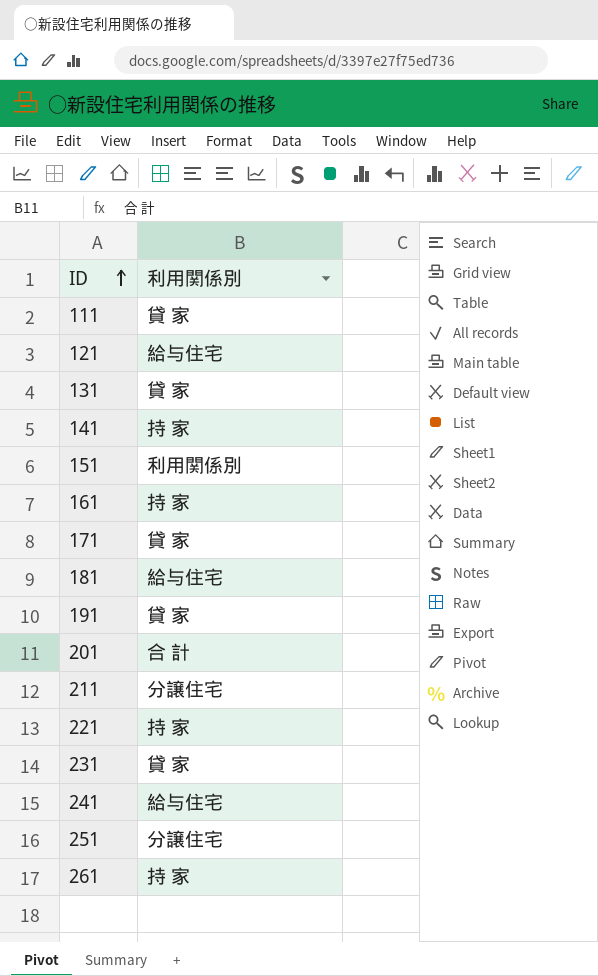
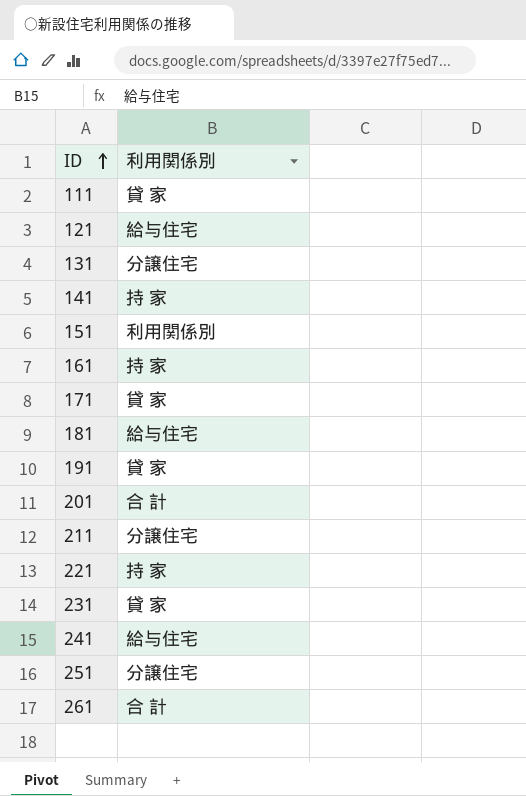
131 | 利用関係別: 貸 家 -> 分譲住宅
261 | 利用関係別: 持 家 -> 合 計

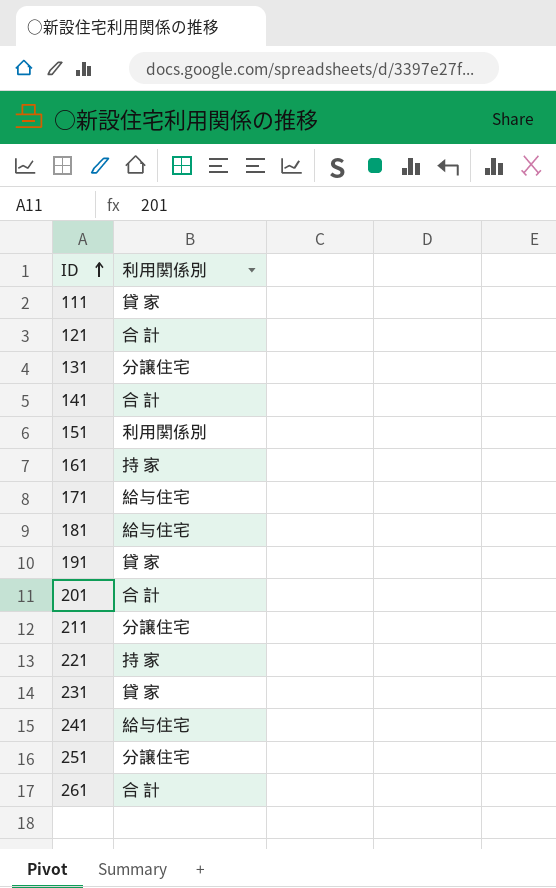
121 | 利用関係別: 給与住宅 -> 合 計
141 | 利用関係別: 持 家 -> 合 計
171 | 利用関係別: 貸 家 -> 給与住宅

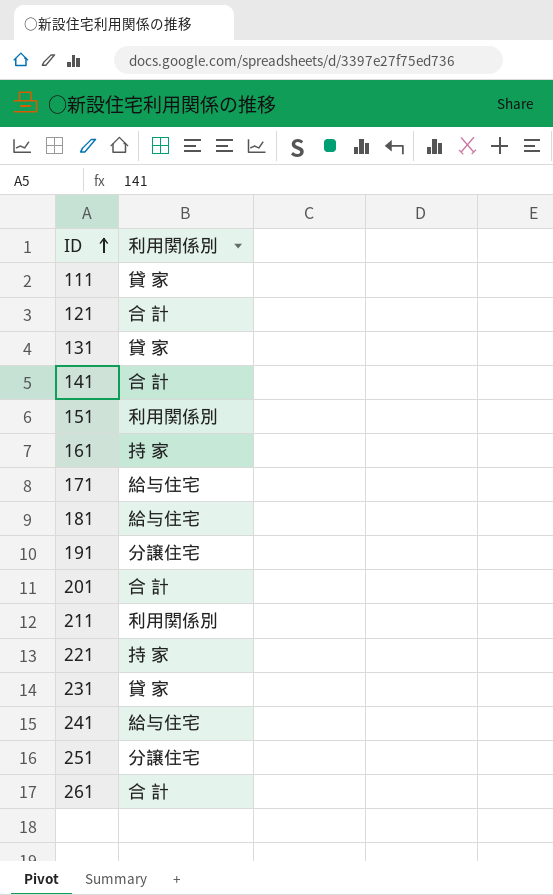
131 | 利用関係別: 分譲住宅 -> 貸 家
191 | 利用関係別: 貸 家 -> 分譲住宅
211 | 利用関係別: 分譲住宅 -> 利用関係別

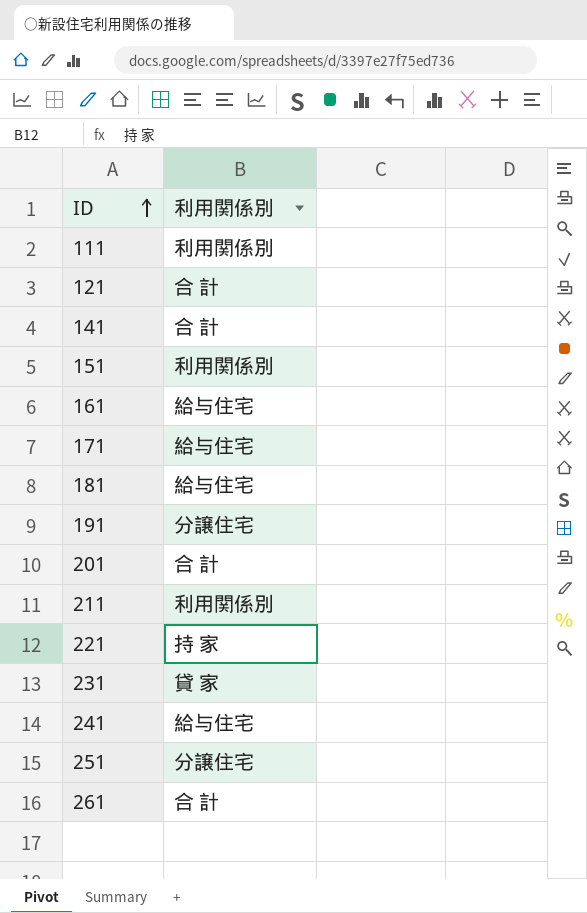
row 131: 貸 家 -> none
111 | 利用関係別: 貸 家 -> 利用関係別
161 | 利用関係別: 持 家 -> 給与住宅

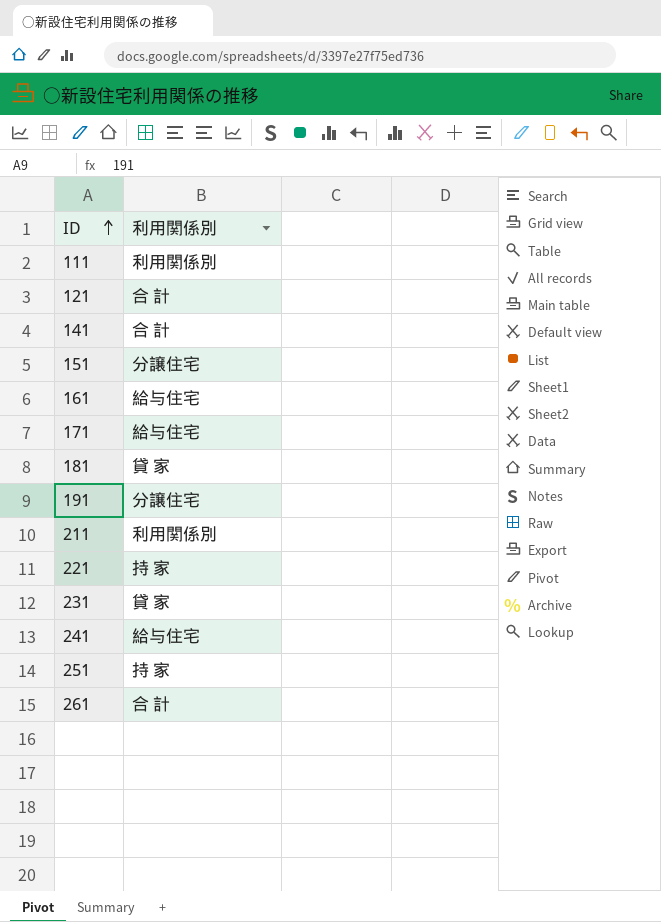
row 201: 合 計 -> none
151 | 利用関係別: 利用関係別 -> 分譲住宅
181 | 利用関係別: 給与住宅 -> 貸 家
251 | 利用関係別: 分譲住宅 -> 持 家

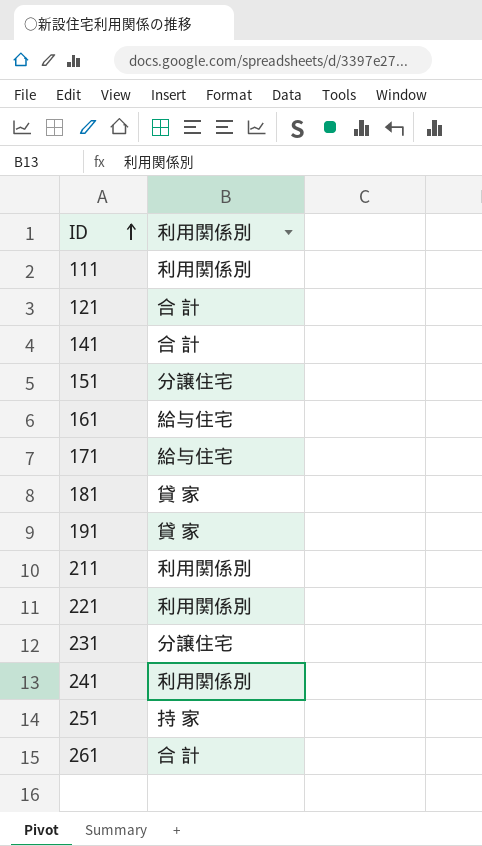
191 | 利用関係別: 分譲住宅 -> 貸 家
221 | 利用関係別: 持 家 -> 利用関係別
231 | 利用関係別: 貸 家 -> 分譲住宅
241 | 利用関係別: 給与住宅 -> 利用関係別

